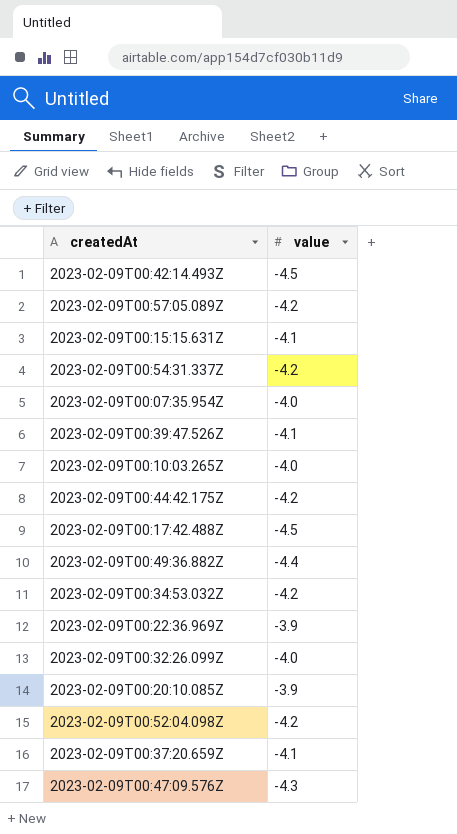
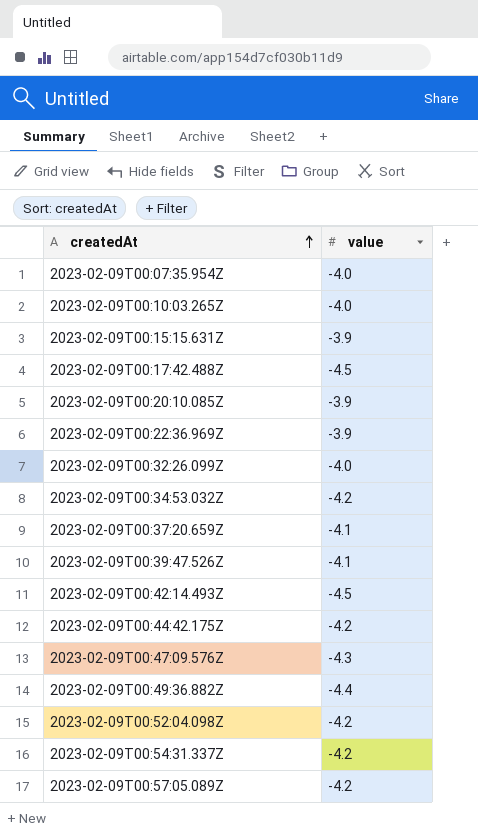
row order: none -> createdAt ascending
2023-02-09T00:15:15.631Z | value: -4.1 -> -3.9

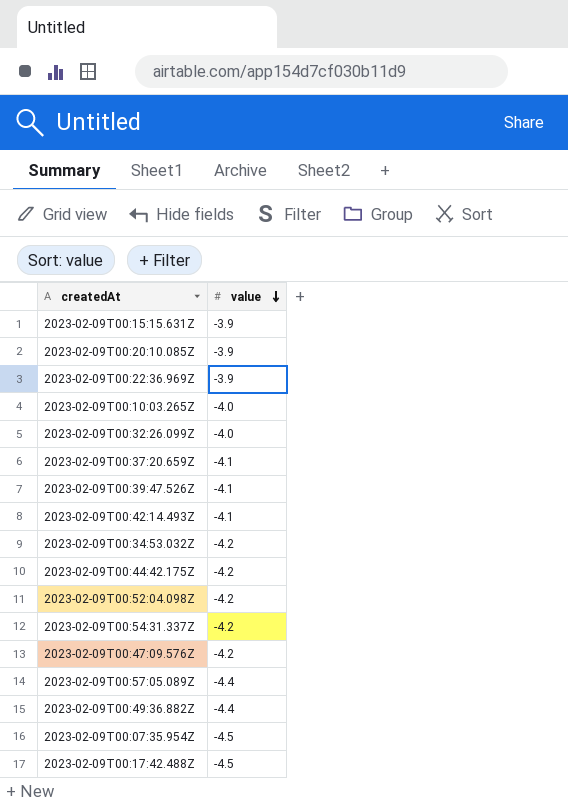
row order: createdAt ascending -> value descending
2023-02-09T00:42:14.493Z | value: -4.5 -> -4.1
2023-02-09T00:47:09.576Z | value: -4.3 -> -4.2
2023-02-09T00:57:05.089Z | value: -4.2 -> -4.4
2023-02-09T00:07:35.954Z | value: -4.0 -> -4.5

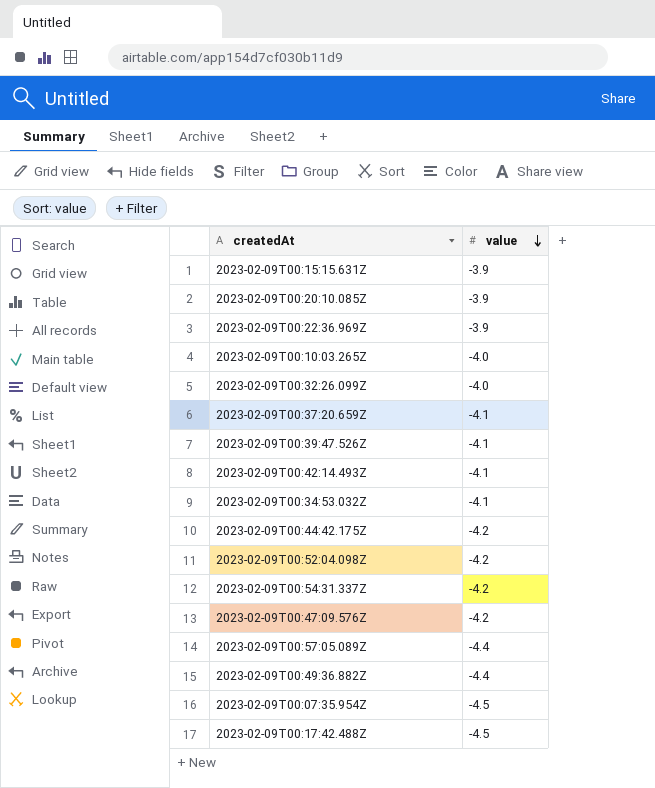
2023-02-09T00:34:53.032Z | value: -4.2 -> -4.1

